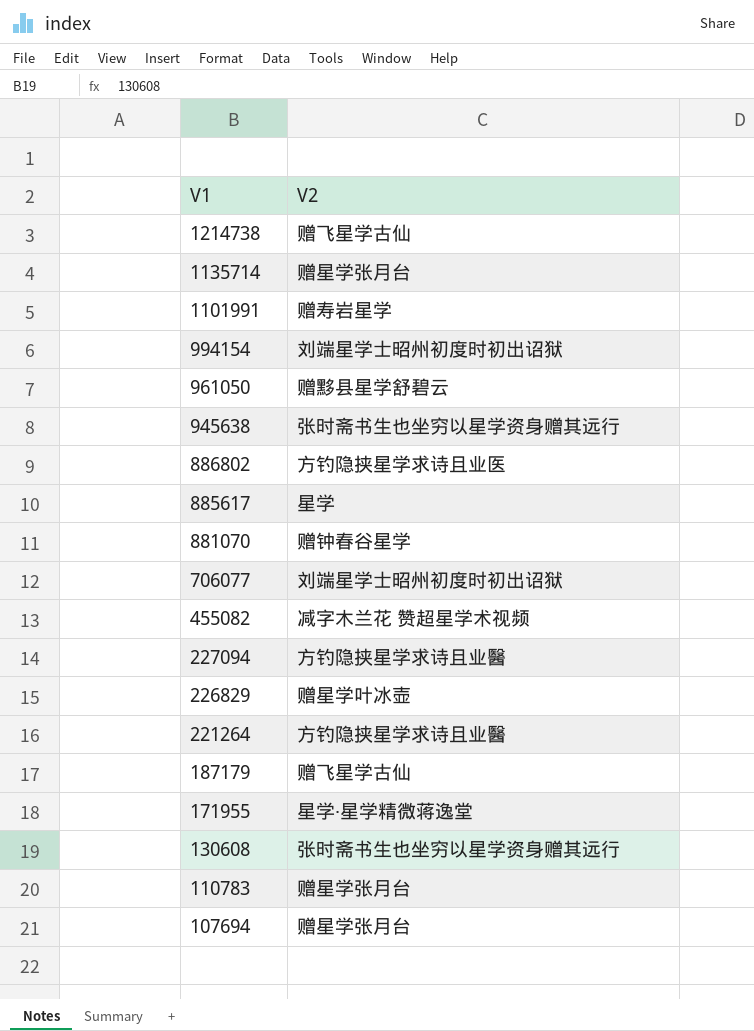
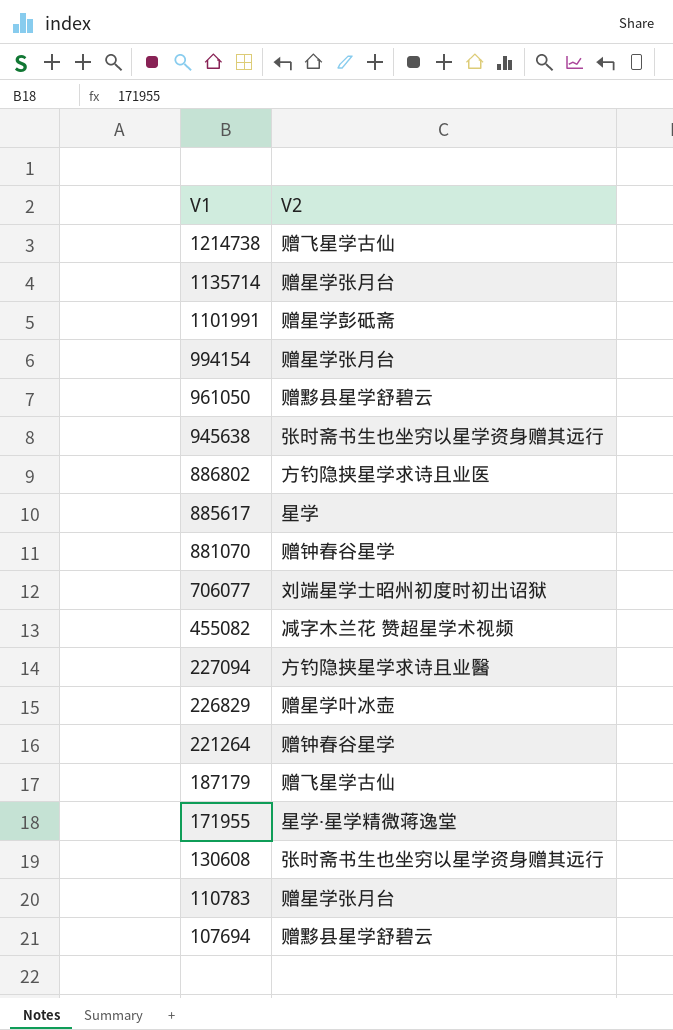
1101991 | V2: 赠寿岩星学 -> 赠星学彭砥斋
994154 | V2: 刘端星学士昭州初度时初出诏狱 -> 赠星学张月台
221264 | V2: 方钓隐挟星学求诗且业醫 -> 赠钟春谷星学
107694 | V2: 赠星学张月台 -> 赠黟县星学舒碧云

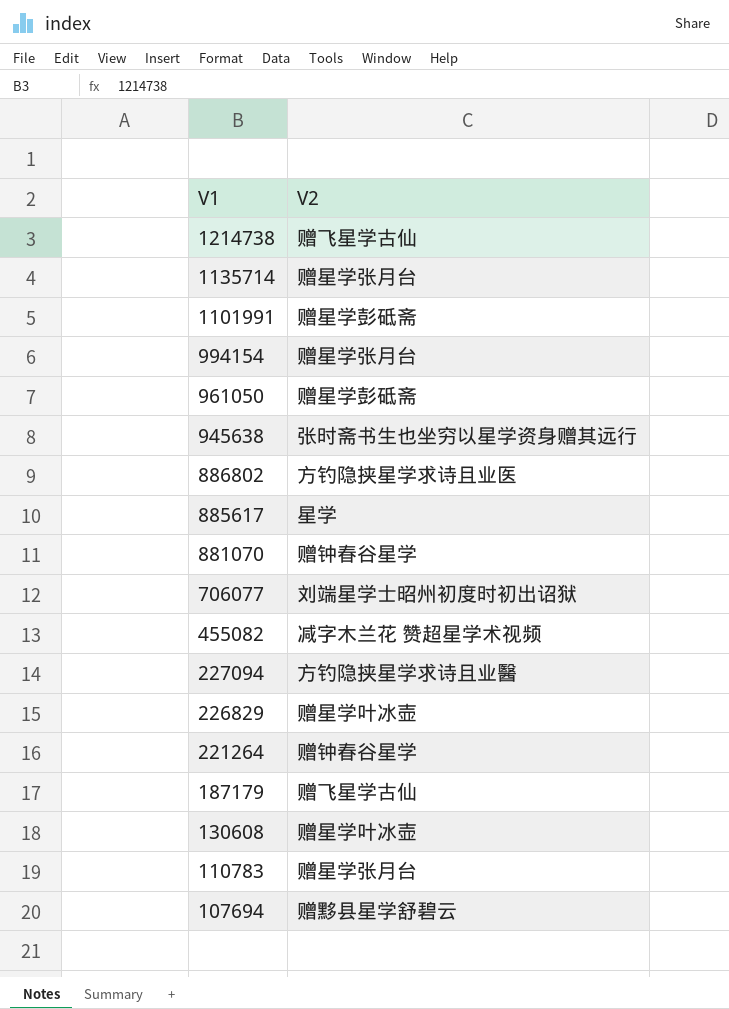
row 171955: 星学·星学精微蒋逸堂 -> none
961050 | V2: 赠黟县星学舒碧云 -> 赠星学彭砥斋
130608 | V2: 张时斋书生也坐穷以星学资身赠其远行 -> 赠星学叶冰壶

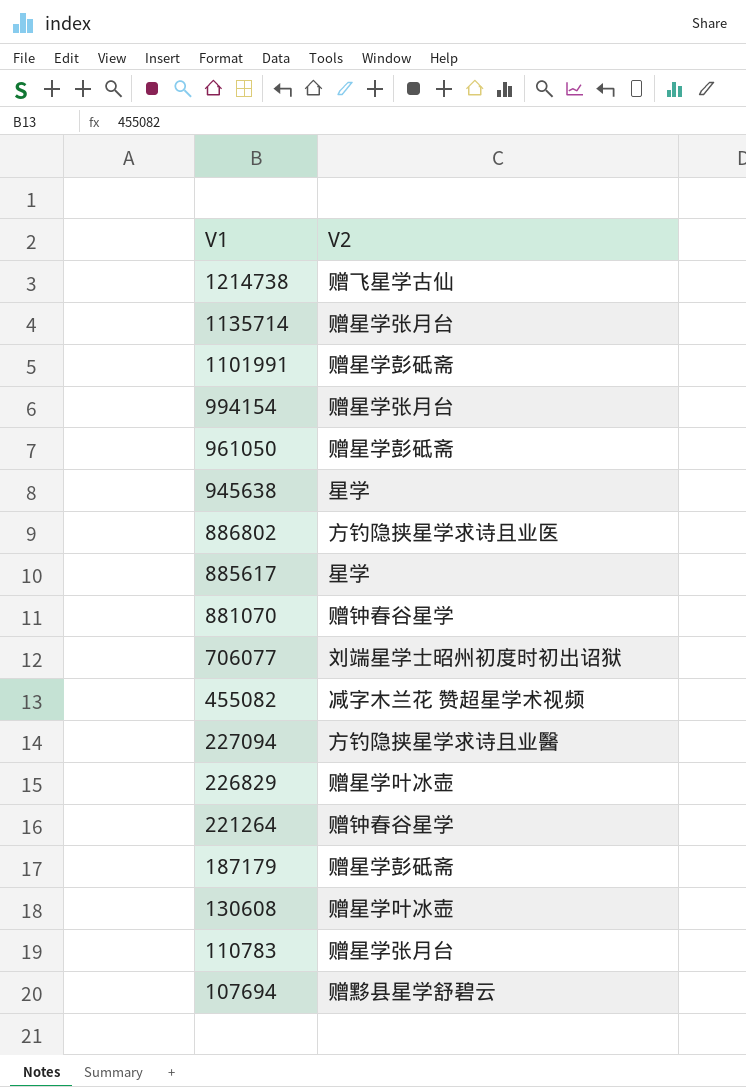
945638 | V2: 张时斋书生也坐穷以星学资身赠其远行 -> 星学
187179 | V2: 赠飞星学古仙 -> 赠星学彭砥斋

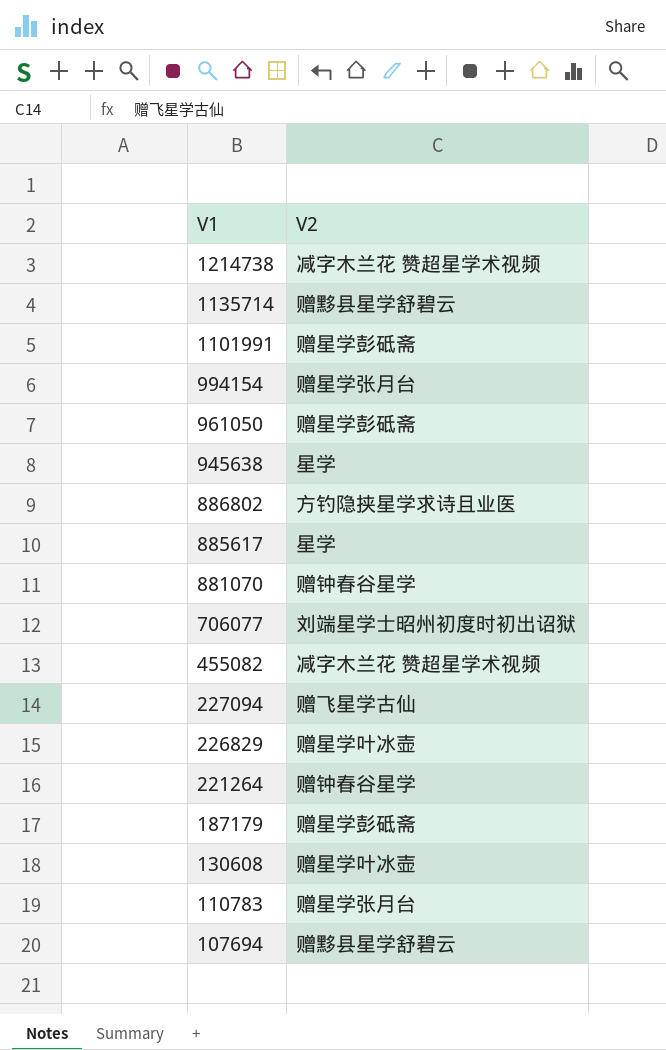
1214738 | V2: 赠飞星学古仙 -> 减字木兰花 赞超星学术视频
1135714 | V2: 赠星学张月台 -> 赠黟县星学舒碧云
227094 | V2: 方钓隐挟星学求诗且业醫 -> 赠飞星学古仙

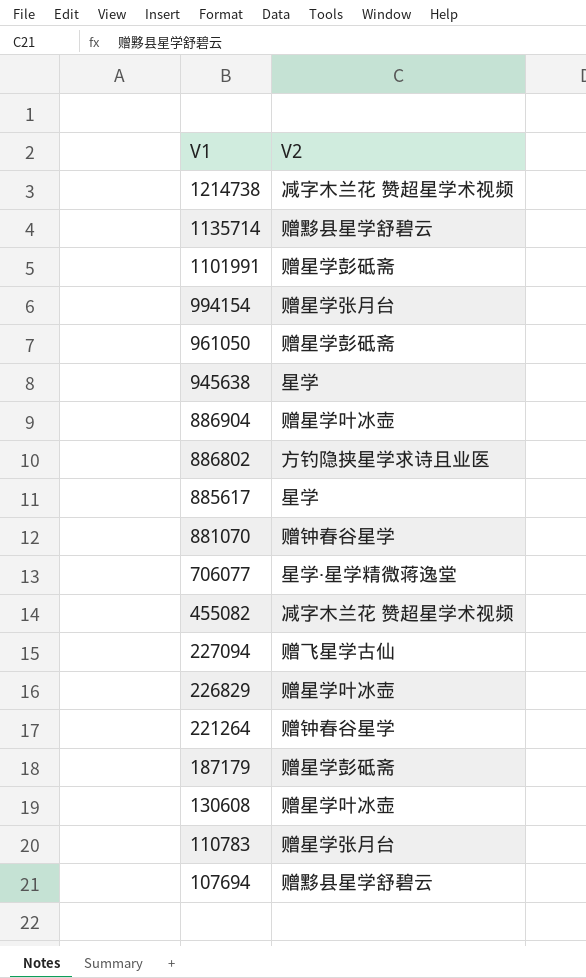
row 886904: none -> 赠星学叶冰壶
706077 | V2: 刘端星学士昭州初度时初出诏狱 -> 星学·星学精微蒋逸堂

